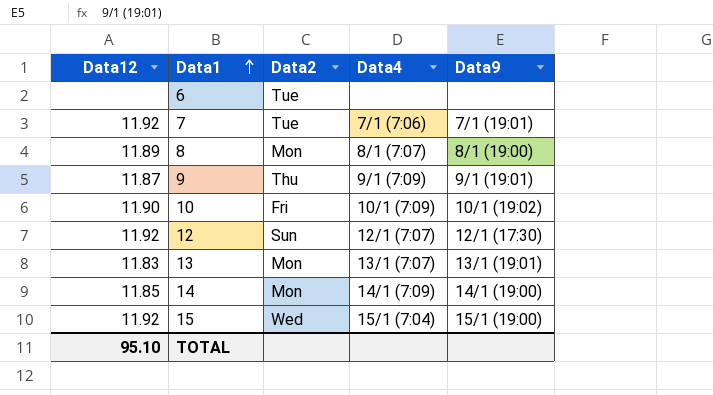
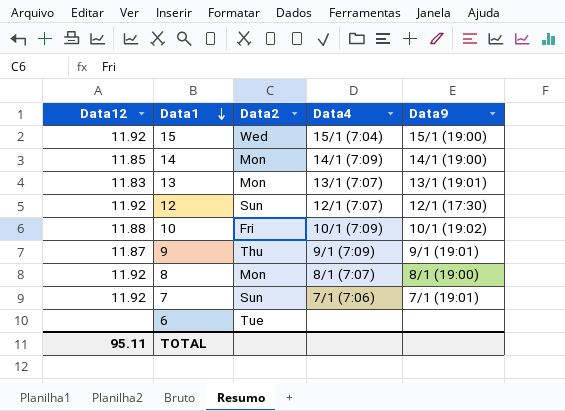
row order: Data1 ascending -> Data1 descending
10 | Data12: 11.90 -> 11.88
8 | Data12: 11.89 -> 11.92
7 | Data2: Tue -> Sun
TOTAL | Data12: 95.10 -> 95.11

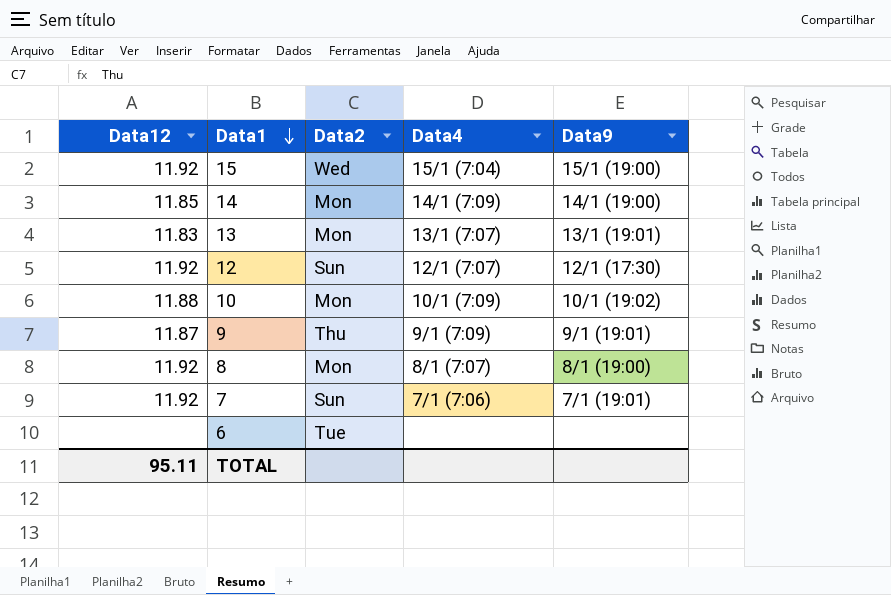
10 | Data2: Fri -> Mon

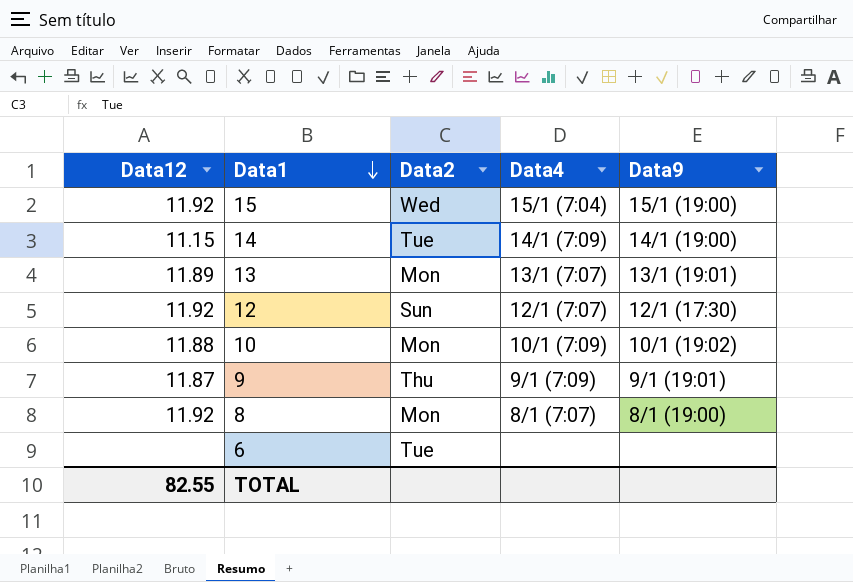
row 7: 11.92 | Sun | 7/1 (7:06) | 7/1 (19:01) -> none
14 | Data12: 11.85 -> 11.15
14 | Data2: Mon -> Tue
13 | Data12: 11.83 -> 11.89
TOTAL | Data12: 95.11 -> 82.55

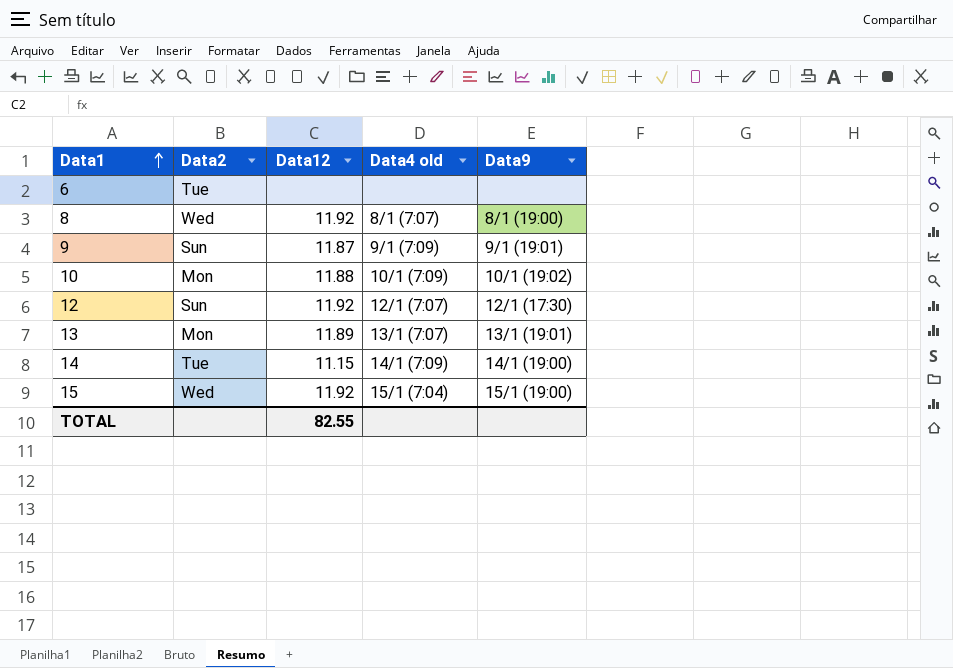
row order: Data1 descending -> Data1 ascending
column Data12 | position: 1 -> 3
column name: Data4 -> Data4 old
8 | Data2: Mon -> Wed
9 | Data2: Thu -> Sun

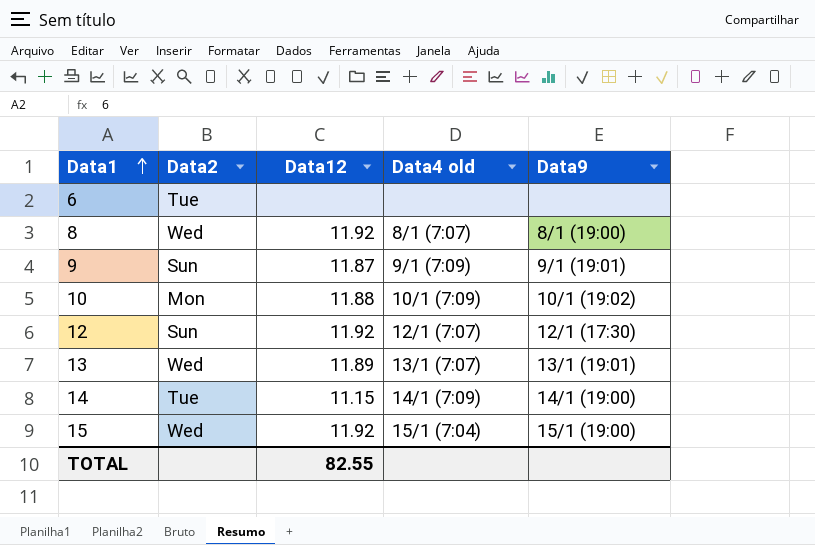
13 | Data2: Mon -> Wed

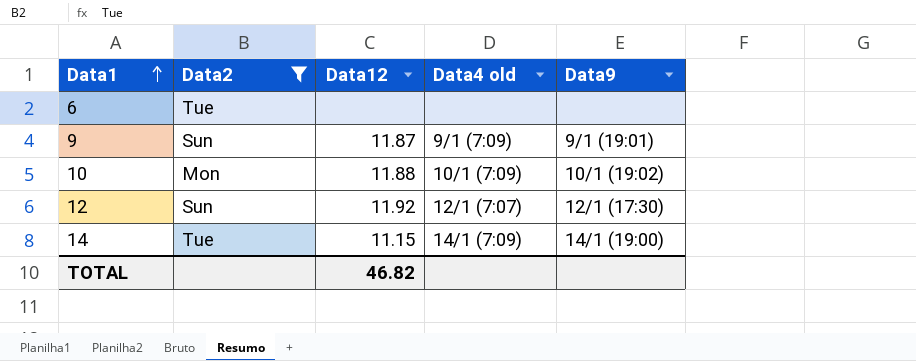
filter: none -> Data2 != Wed
TOTAL | Data12: 82.55 -> 46.82

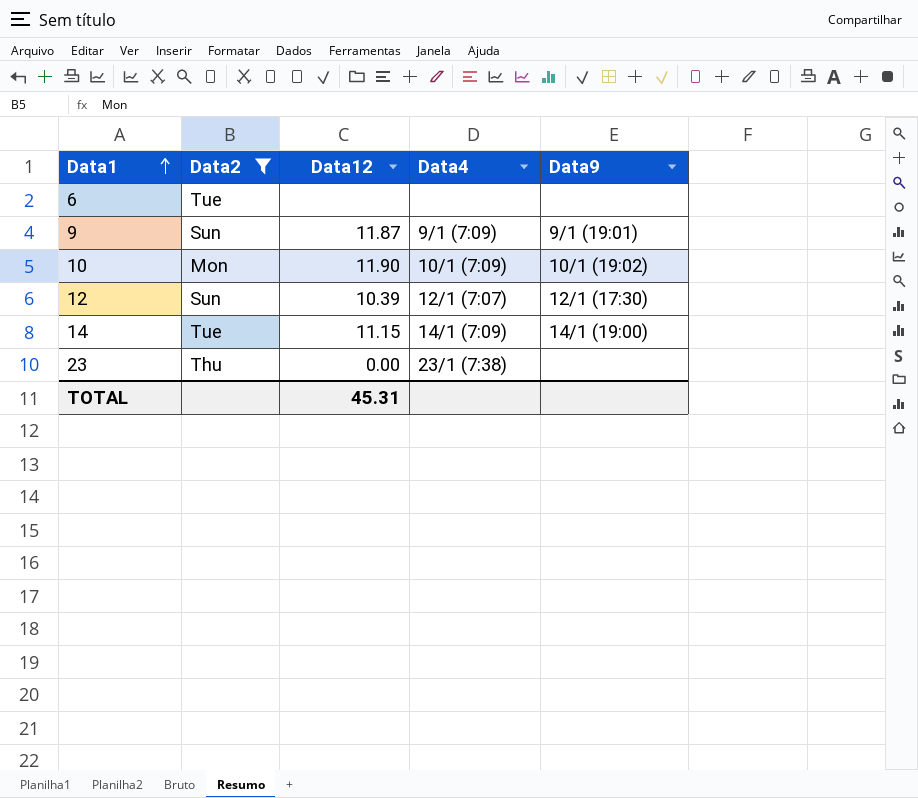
column name: Data4 old -> Data4
10 | Data12: 11.88 -> 11.90
12 | Data12: 11.92 -> 10.39
row 23: none -> Thu | 0.00 | 23/1 (7:38) | none
TOTAL | Data12: 46.82 -> 45.31

